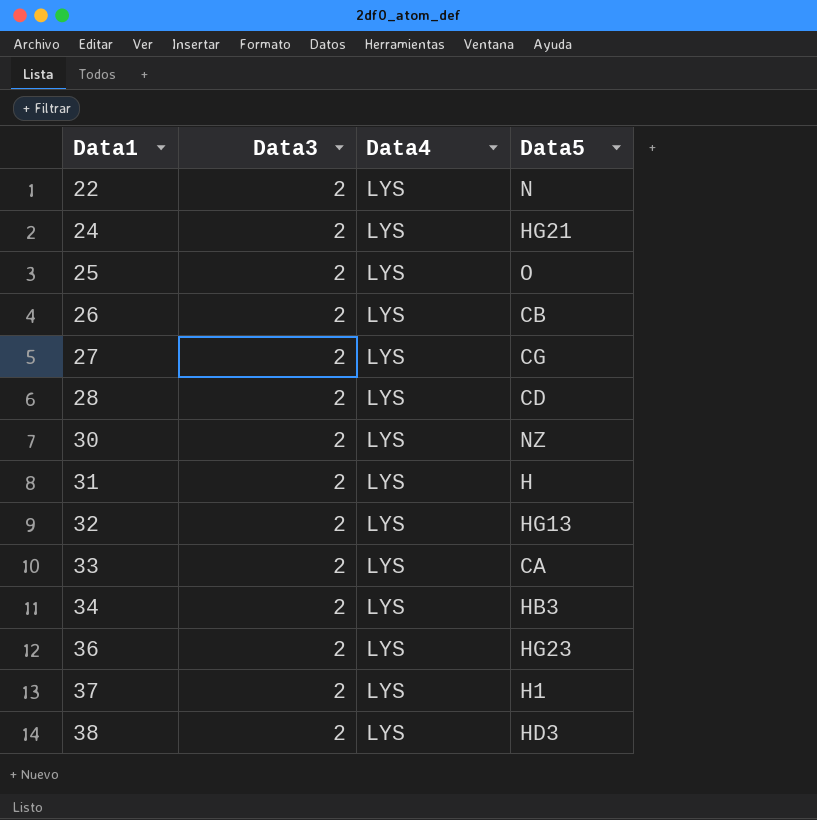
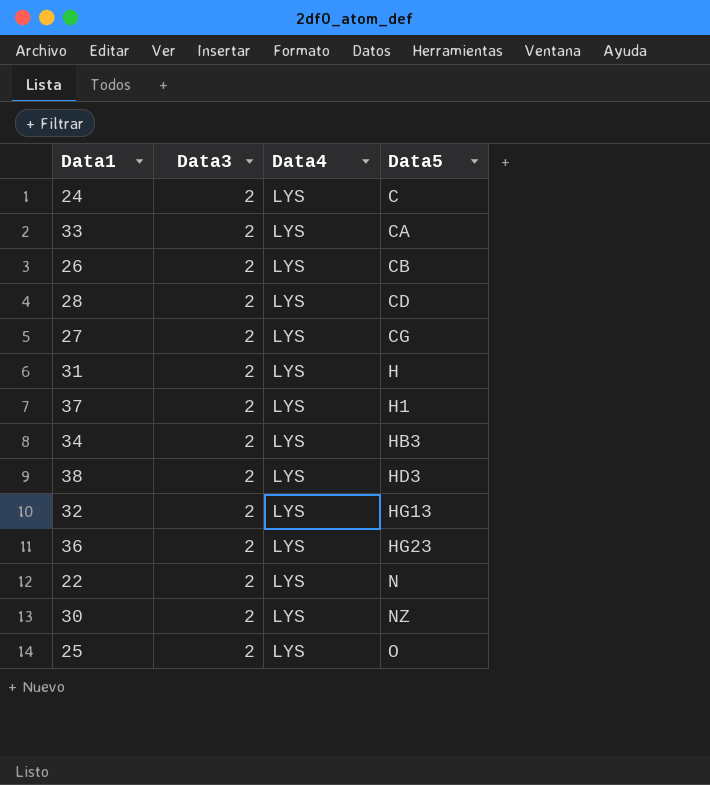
row order: Data1 ascending -> Data5 ascending
24 | Data5: HG21 -> C

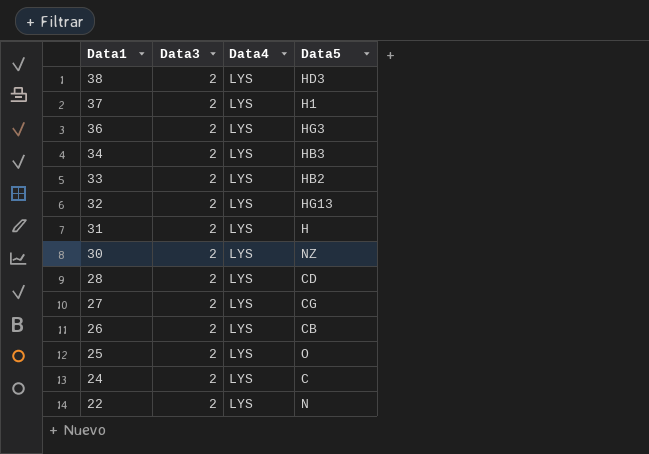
row order: Data5 ascending -> Data1 descending
36 | Data5: HG23 -> HG3
33 | Data5: CA -> HB2

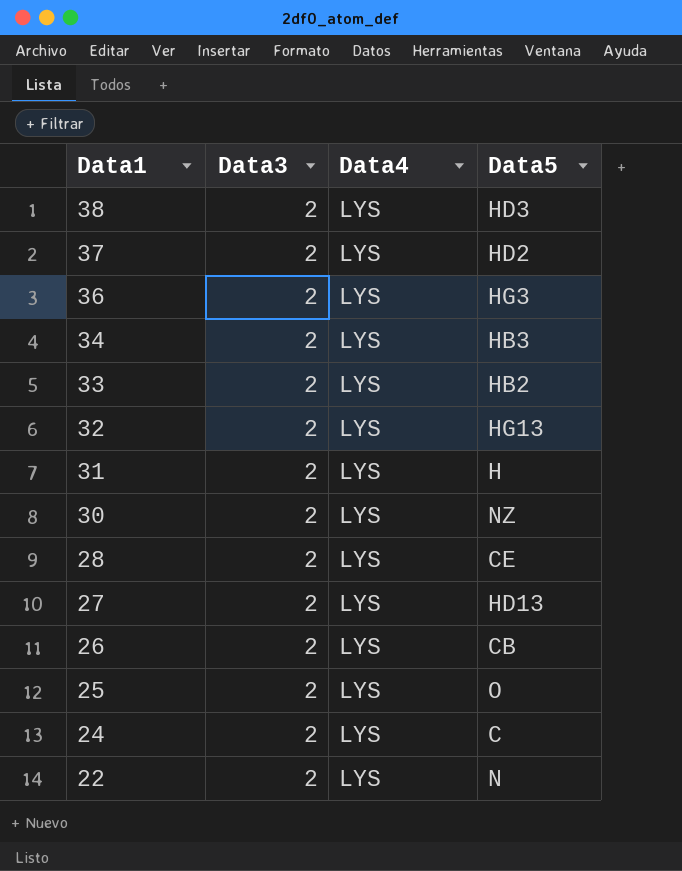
37 | Data5: H1 -> HD2
28 | Data5: CD -> CE
27 | Data5: CG -> HD13

